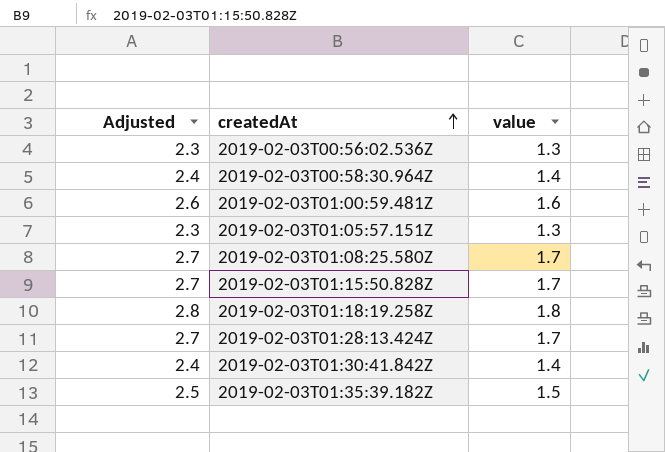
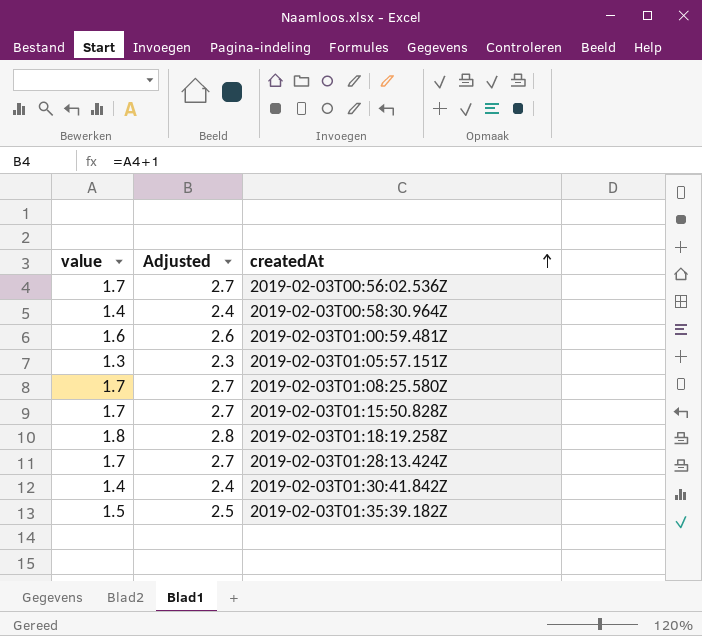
column value | position: 3 -> 1
2019-02-03T00:56:02.536Z | value: 1.3 -> 1.7
2019-02-03T00:56:02.536Z | Adjusted: 2.3 -> 2.7

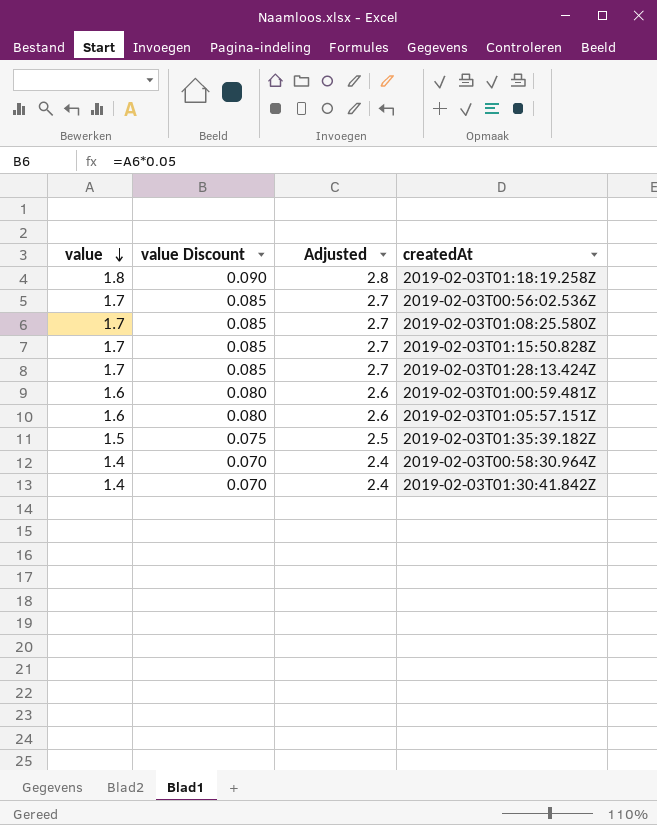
row order: createdAt ascending -> value descending
column value Discount | formula: none -> [value] * 0.05
2019-02-03T01:05:57.151Z | value: 1.3 -> 1.6
2019-02-03T01:05:57.151Z | Adjusted: 2.3 -> 2.6

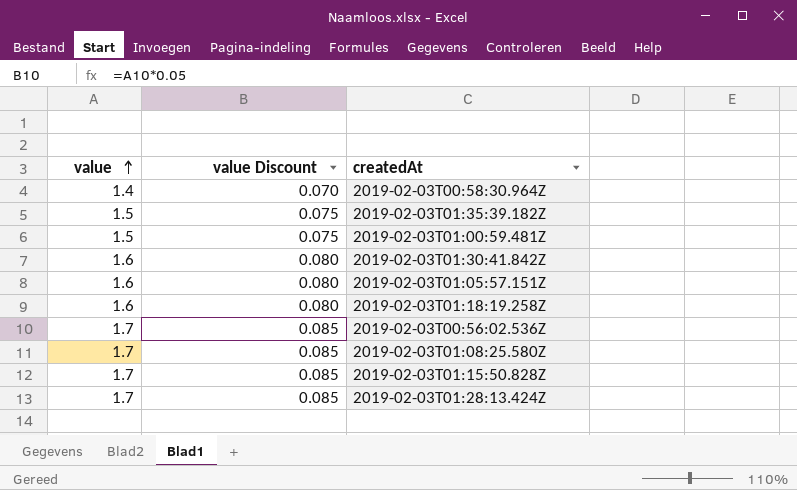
row order: value descending -> value ascending
column Adjusted | formula: [value] + 1 -> none
2019-02-03T01:00:59.481Z | value: 1.6 -> 1.5
2019-02-03T01:00:59.481Z | value Discount: 0.080 -> 0.075
2019-02-03T01:30:41.842Z | value: 1.4 -> 1.6
2019-02-03T01:30:41.842Z | value Discount: 0.070 -> 0.080
2019-02-03T01:18:19.258Z | value: 1.8 -> 1.6
2019-02-03T01:18:19.258Z | value Discount: 0.090 -> 0.080

